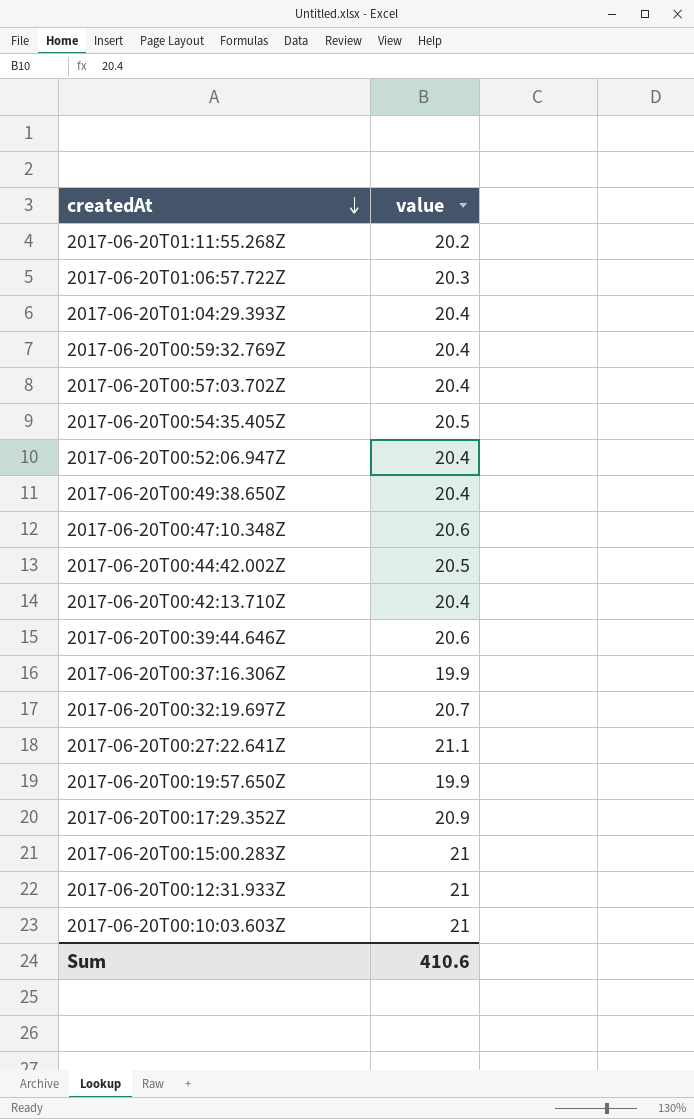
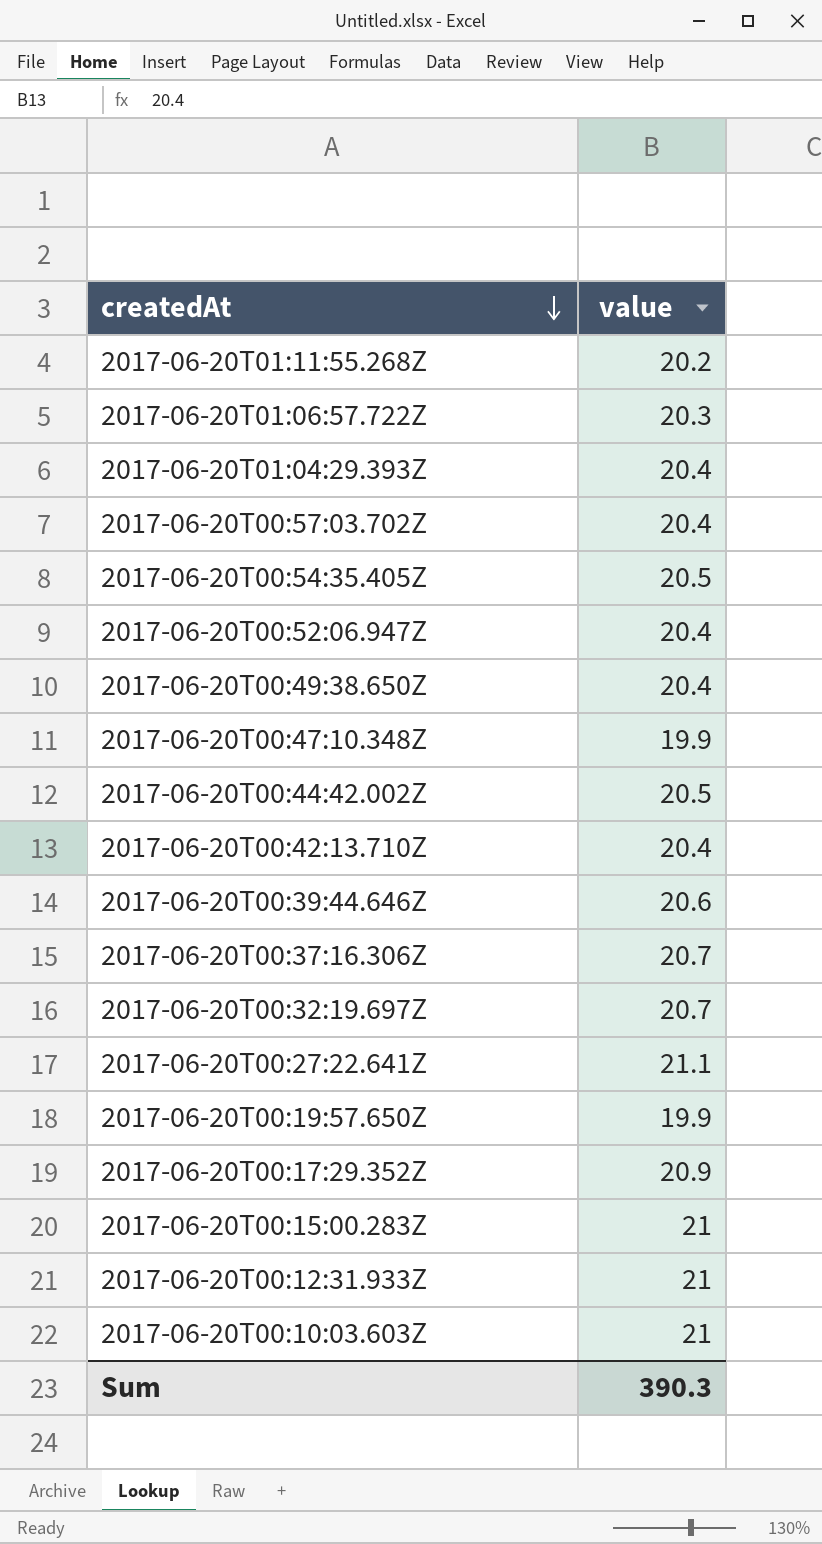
row 2017-06-20T00:59:32.769Z: 20.4 -> none
2017-06-20T00:47:10.348Z | value: 20.6 -> 19.9
2017-06-20T00:37:16.306Z | value: 19.9 -> 20.7
Sum | value: 410.6 -> 390.3

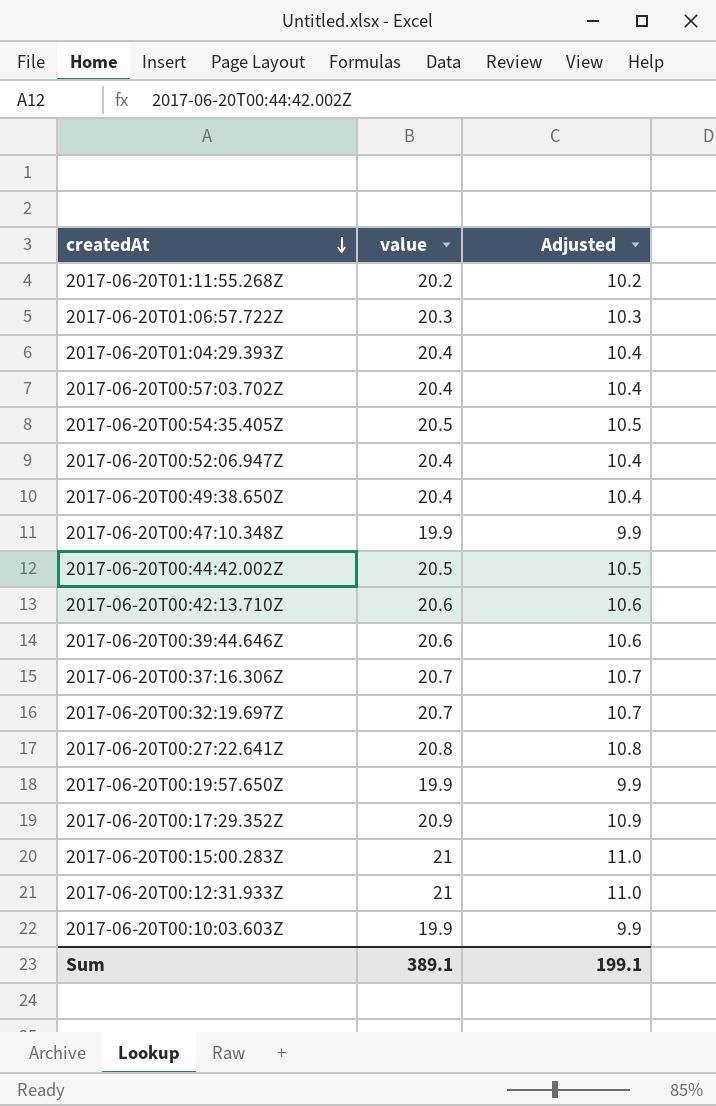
column Adjusted | formula: none -> [value] - 10
2017-06-20T00:42:13.710Z | value: 20.4 -> 20.6
2017-06-20T00:27:22.641Z | value: 21.1 -> 20.8
2017-06-20T00:10:03.603Z | value: 21 -> 19.9
Sum | value: 390.3 -> 389.1

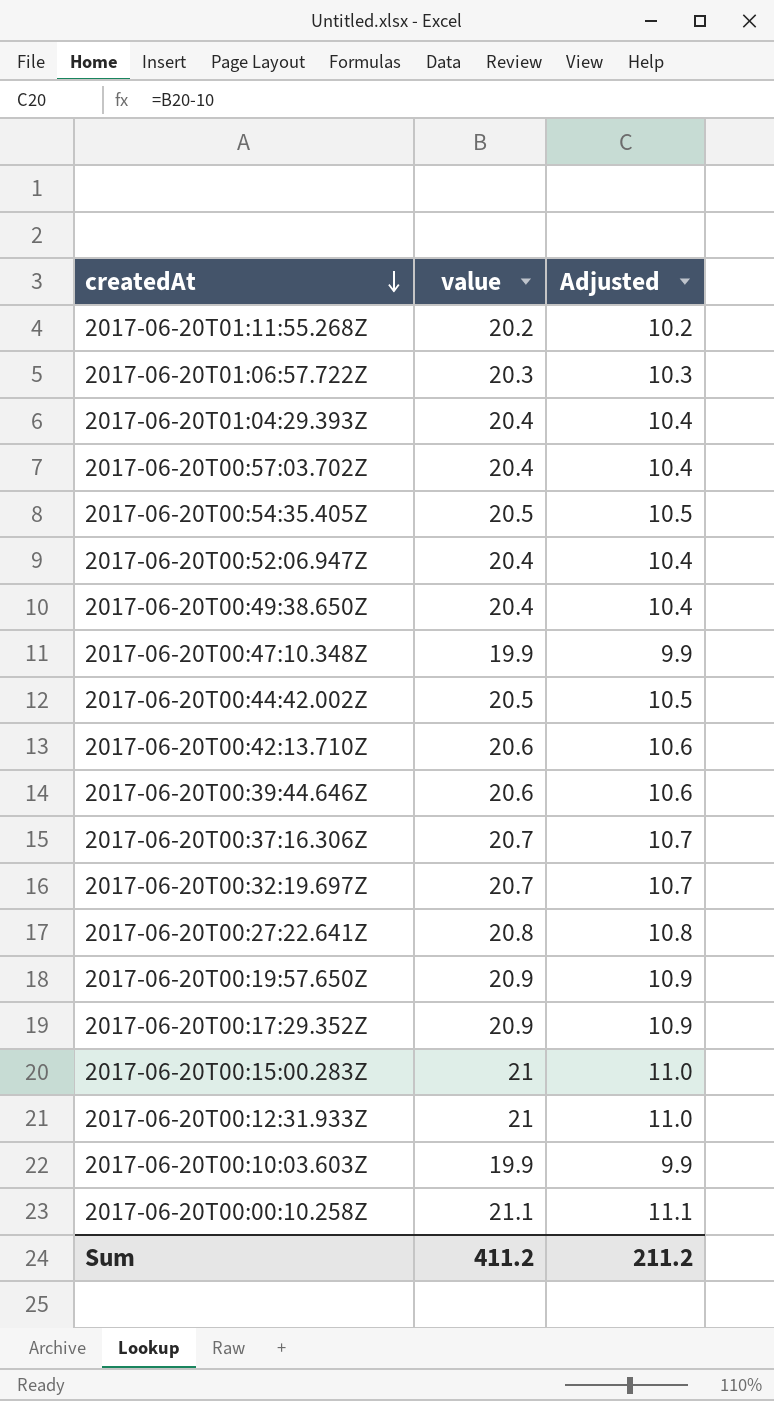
2017-06-20T00:19:57.650Z | value: 19.9 -> 20.9
2017-06-20T00:19:57.650Z | Adjusted: 9.9 -> 10.9
row 2017-06-20T00:00:10.258Z: none -> 21.1 | 11.1
Sum | value: 389.1 -> 411.2
Sum | Adjusted: 199.1 -> 211.2

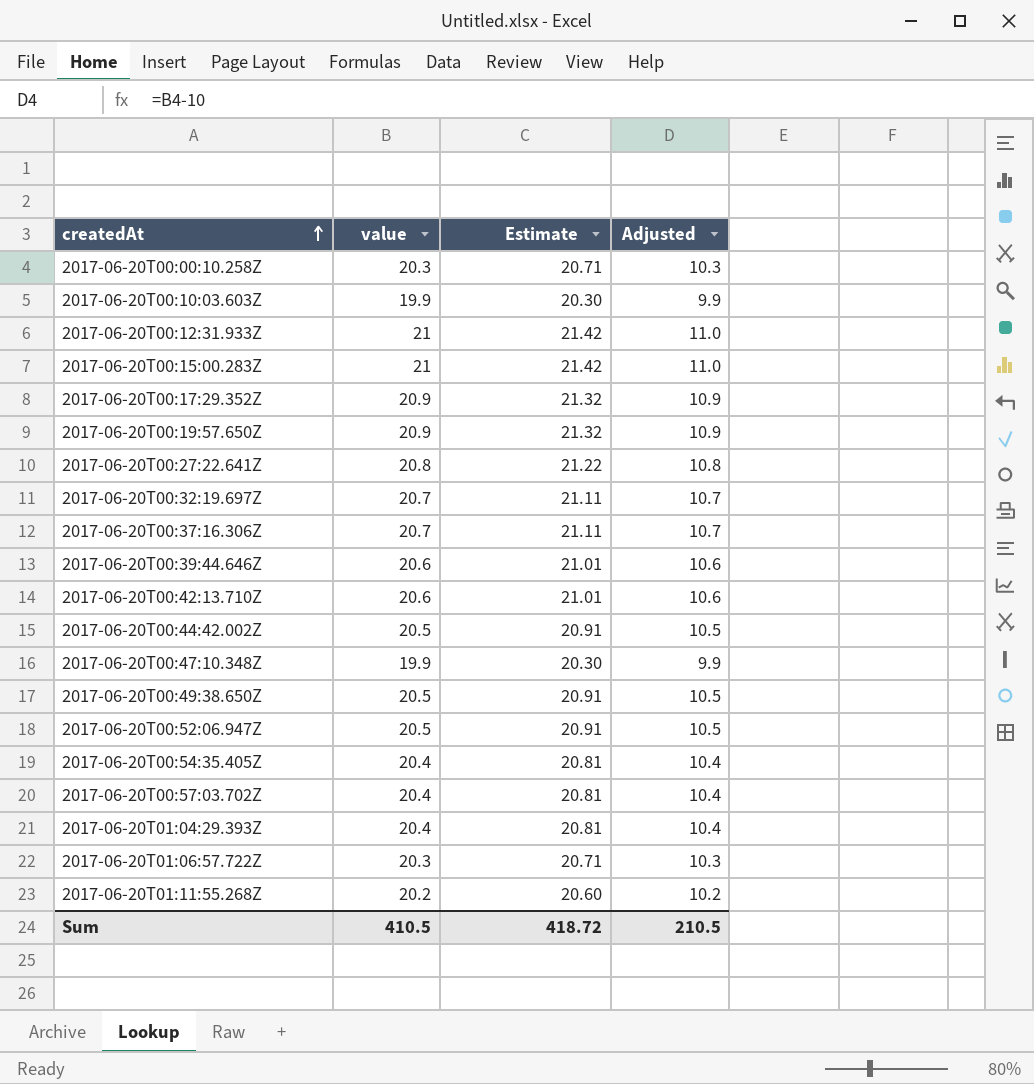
row order: createdAt descending -> createdAt ascending
column Estimate | formula: none -> [value] * 1.02
2017-06-20T00:00:10.258Z | value: 21.1 -> 20.3
2017-06-20T00:00:10.258Z | Adjusted: 11.1 -> 10.3
2017-06-20T00:49:38.650Z | value: 20.4 -> 20.5
2017-06-20T00:49:38.650Z | Adjusted: 10.4 -> 10.5
2017-06-20T00:52:06.947Z | value: 20.4 -> 20.5
2017-06-20T00:52:06.947Z | Adjusted: 10.4 -> 10.5
2017-06-20T00:54:35.405Z | value: 20.5 -> 20.4
2017-06-20T00:54:35.405Z | Adjusted: 10.5 -> 10.4
Sum | value: 411.2 -> 410.5
Sum | Adjusted: 211.2 -> 210.5

